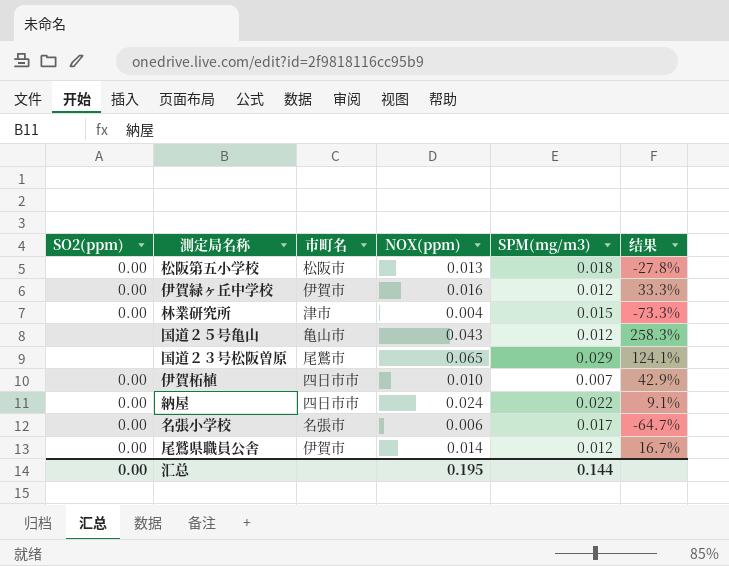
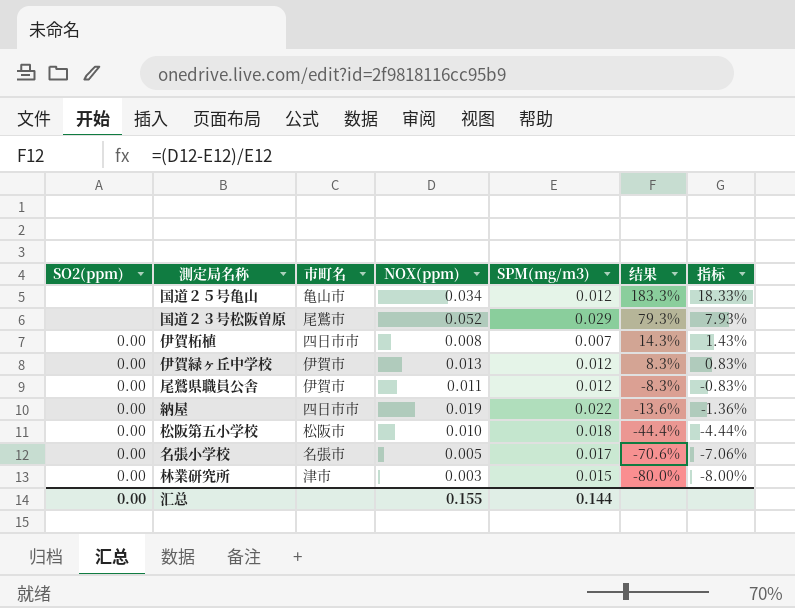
row order: none -> 结果 descending
column 指标 | formula: none -> [结果] * 0.1
国道２５号亀山 | NOX(ppm): 0.043 -> 0.034
国道２５号亀山 | 结果: 258.3% -> 183.3%
国道２３号松阪曽原 | NOX(ppm): 0.065 -> 0.052
国道２３号松阪曽原 | 结果: 124.1% -> 79.3%
伊賀柘植 | NOX(ppm): 0.010 -> 0.008
伊賀柘植 | 结果: 42.9% -> 14.3%
伊賀緑ヶ丘中学校 | NOX(ppm): 0.016 -> 0.013
伊賀緑ヶ丘中学校 | 结果: 33.3% -> 8.3%
尾鷲県職員公舎 | NOX(ppm): 0.014 -> 0.011
尾鷲県職員公舎 | 结果: 16.7% -> -8.3%
納屋 | NOX(ppm): 0.024 -> 0.019
納屋 | 结果: 9.1% -> -13.6%
松阪第五小学校 | NOX(ppm): 0.013 -> 0.010
松阪第五小学校 | 结果: -27.8% -> -44.4%
名張小学校 | NOX(ppm): 0.006 -> 0.005
名張小学校 | 结果: -64.7% -> -70.6%
林業研究所 | NOX(ppm): 0.004 -> 0.003
林業研究所 | 结果: -73.3% -> -80.0%
汇总 | NOX(ppm): 0.195 -> 0.155

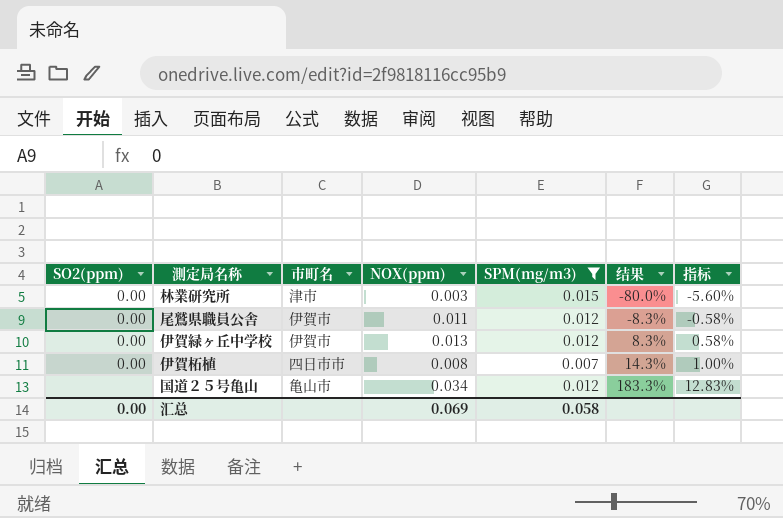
filter: none -> SPM(mg/m3) <= 0.015
row order: 结果 descending -> 结果 ascending
column 指标 | formula: [结果] * 0.1 -> [结果] * 0.07
汇总 | NOX(ppm): 0.155 -> 0.069
汇总 | SPM(mg/m3): 0.144 -> 0.058

